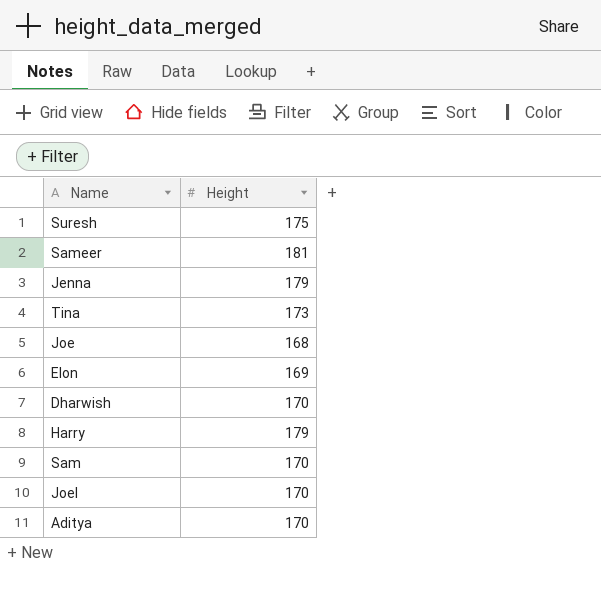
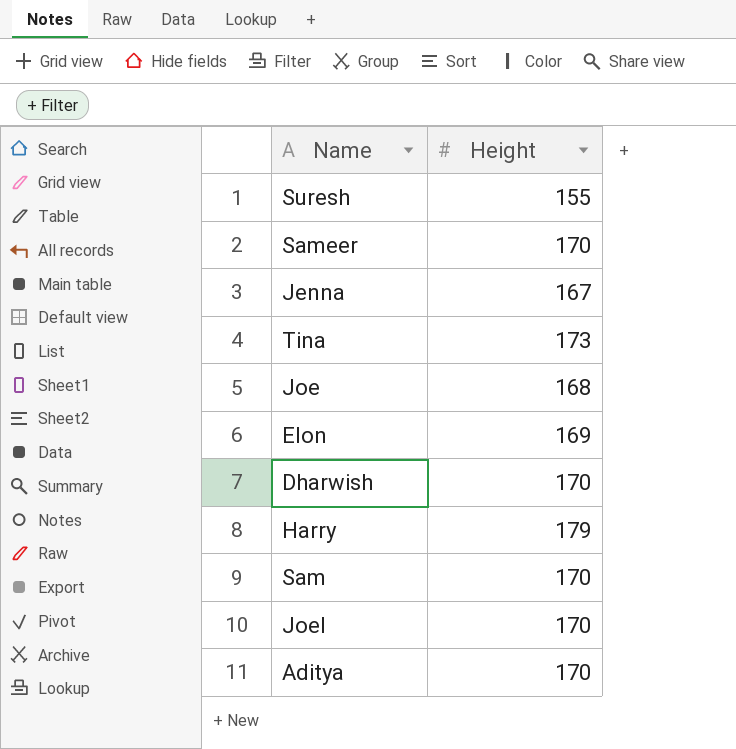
Suresh | Height: 175 -> 155
Sameer | Height: 181 -> 170
Jenna | Height: 179 -> 167

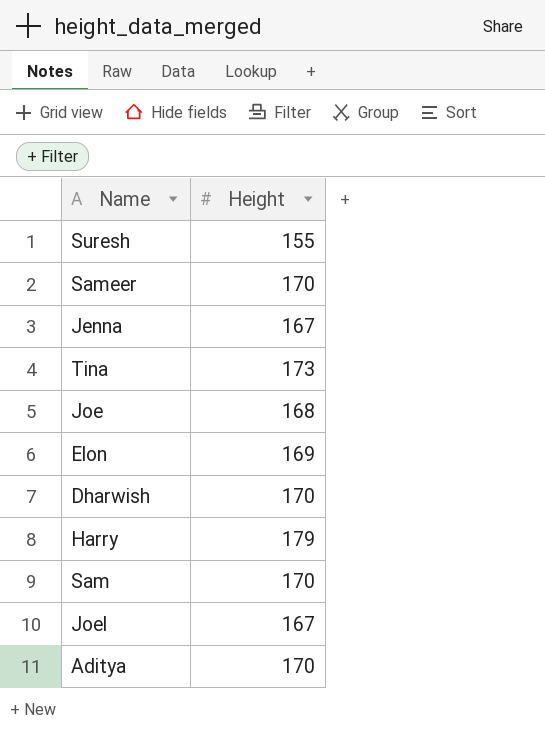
Joel | Height: 170 -> 167

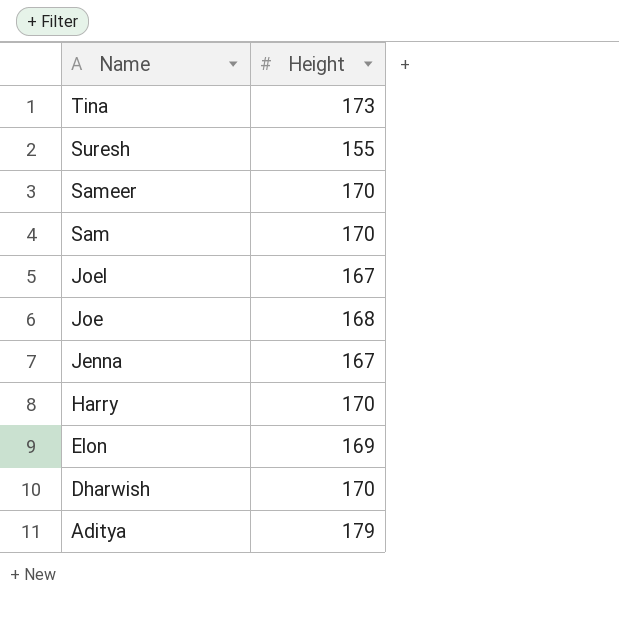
row order: none -> Name descending
Harry | Height: 179 -> 170
Aditya | Height: 170 -> 179

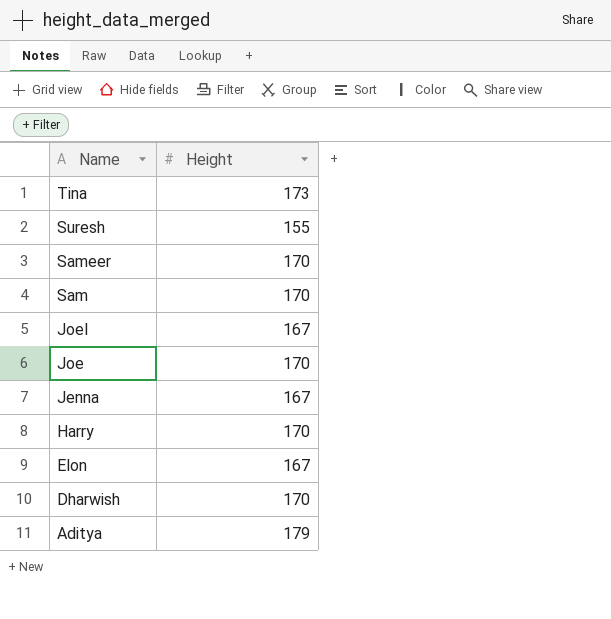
Joe | Height: 168 -> 170
Elon | Height: 169 -> 167

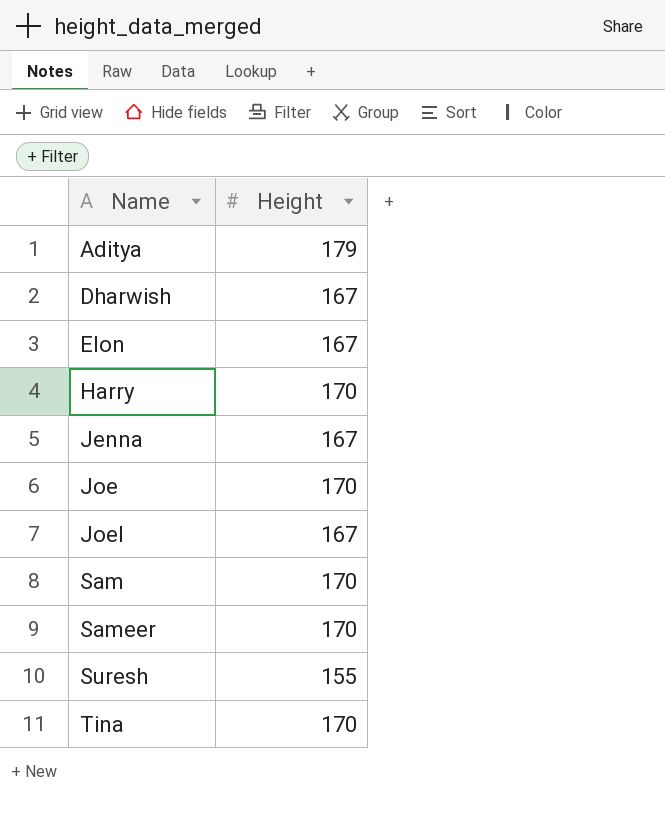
row order: Name descending -> Name ascending
Dharwish | Height: 170 -> 167
Tina | Height: 173 -> 170

